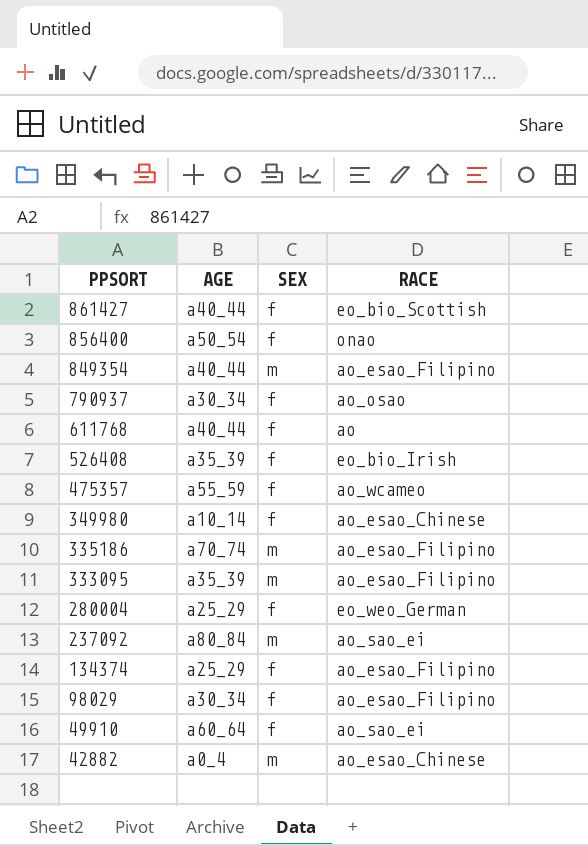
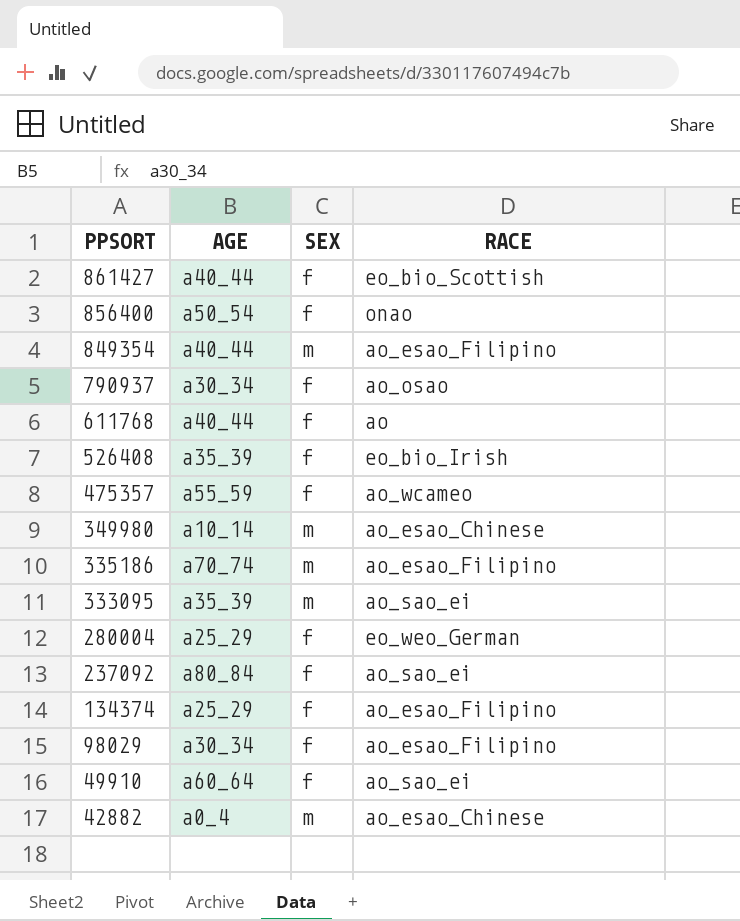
349980 | SEX: f -> m
333095 | RACE: ao_esao_Filipino -> ao_sao_ei
237092 | SEX: m -> f

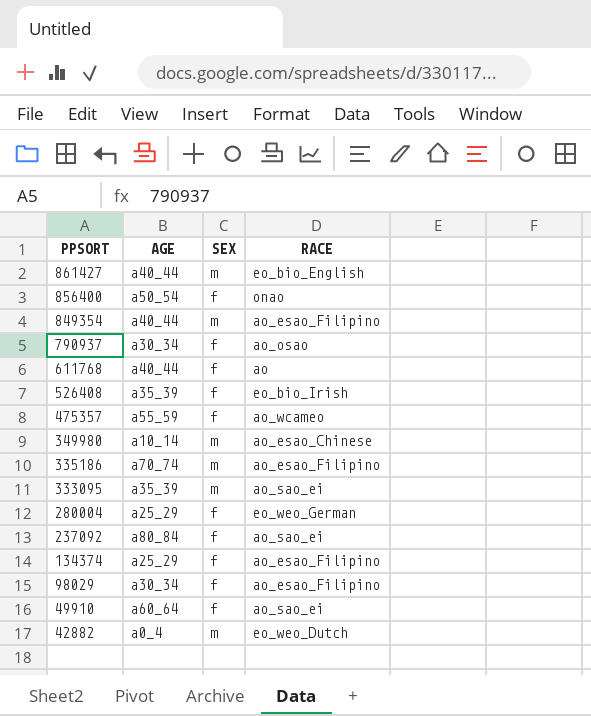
861427 | SEX: f -> m
861427 | RACE: eo_bio_Scottish -> eo_bio_English
42882 | RACE: ao_esao_Chinese -> eo_weo_Dutch

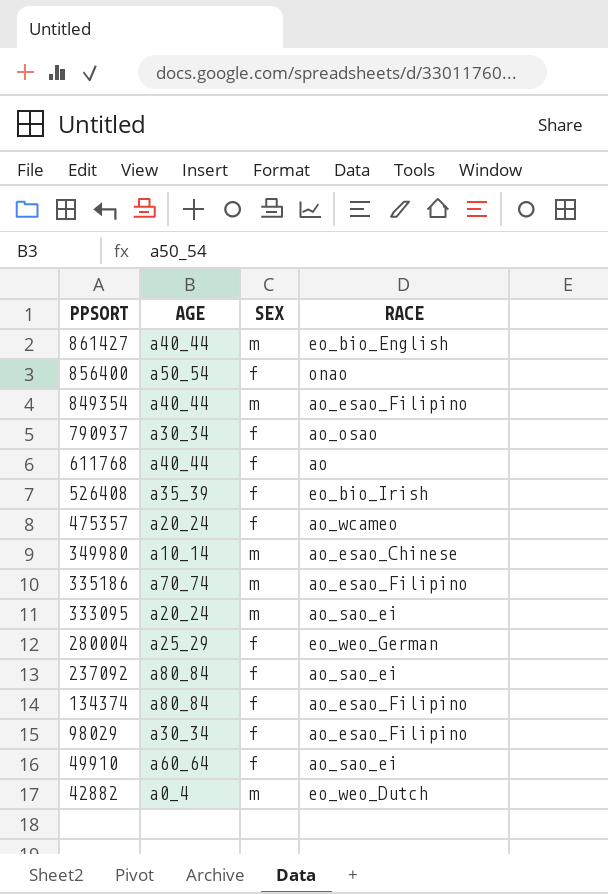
475357 | AGE: a55_59 -> a20_24
333095 | AGE: a35_39 -> a20_24
134374 | AGE: a25_29 -> a80_84

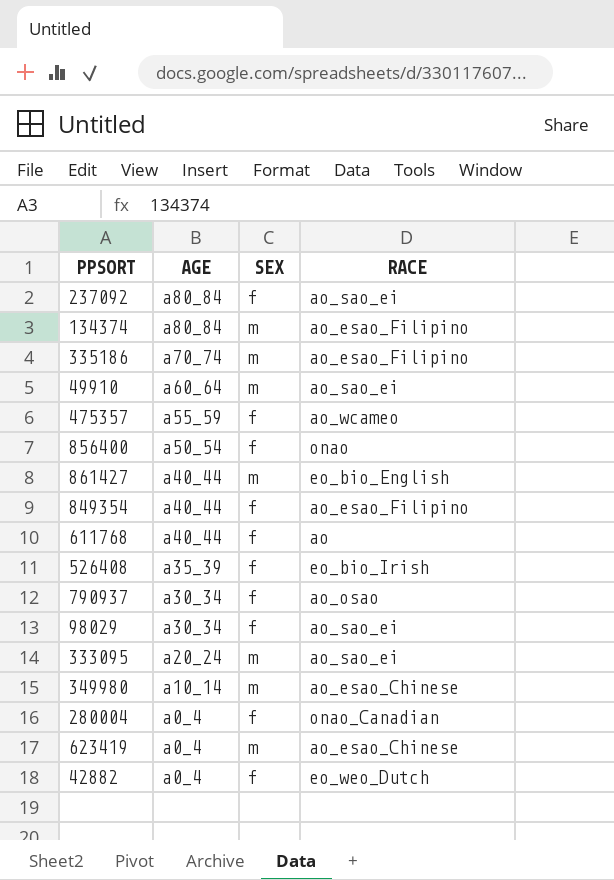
row order: PPSORT descending -> AGE descending
134374 | SEX: f -> m
49910 | SEX: f -> m
475357 | AGE: a20_24 -> a55_59
849354 | SEX: m -> f
98029 | RACE: ao_esao_Filipino -> ao_sao_ei
280004 | AGE: a25_29 -> a0_4
280004 | RACE: eo_weo_German -> onao_Canadian
row 623419: none -> a0_4 | m | ao_esao_Chinese
42882 | SEX: m -> f

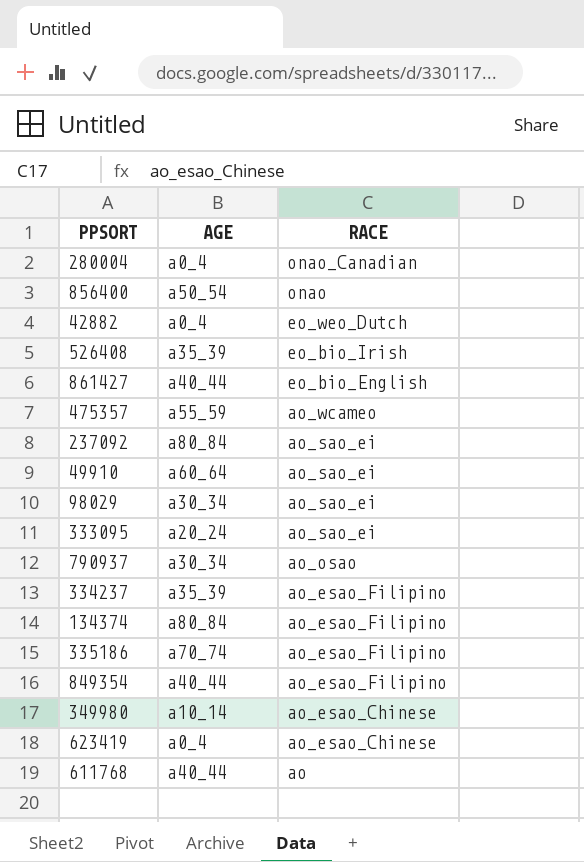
row order: AGE descending -> RACE descending
column SEX | position: 3 -> none
row 334237: none -> a35_39 | ao_esao_Filipino

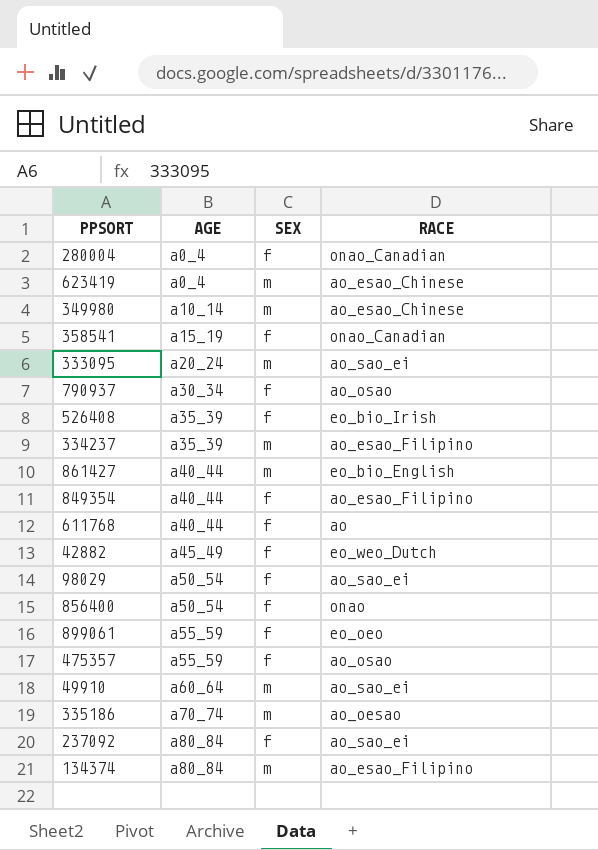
row order: RACE descending -> AGE ascending
column SEX | position: none -> 3
row 358541: none -> a15_19 | f | onao_Canadian
42882 | AGE: a0_4 -> a45_49
98029 | AGE: a30_34 -> a50_54
row 899061: none -> a55_59 | f | eo_oeo
475357 | RACE: ao_wcameo -> ao_osao
335186 | RACE: ao_esao_Filipino -> ao_oesao

